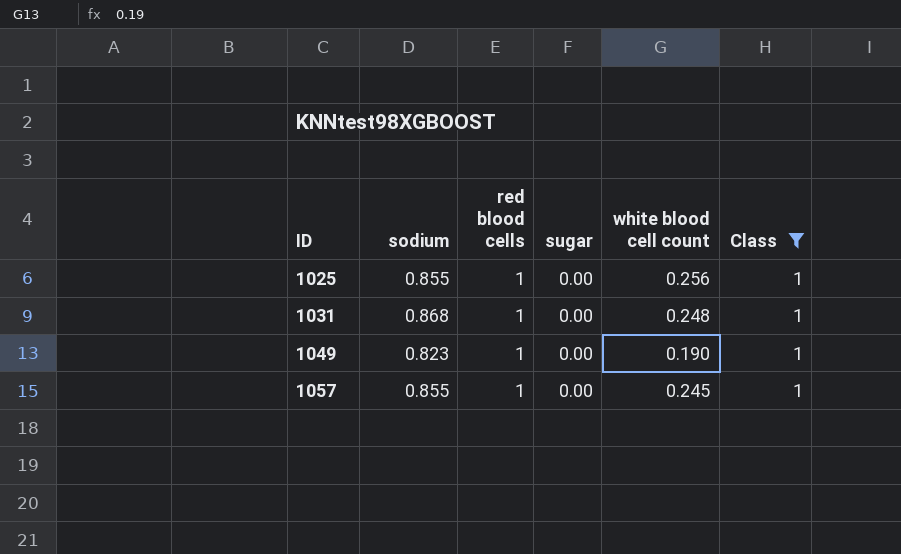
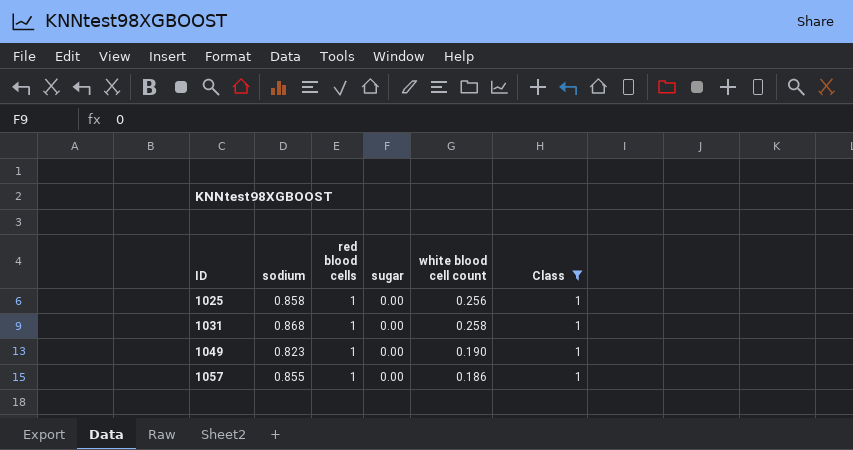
1025 | sodium: 0.855 -> 0.858
1031 | white blood cell count: 0.248 -> 0.258
1057 | white blood cell count: 0.245 -> 0.186

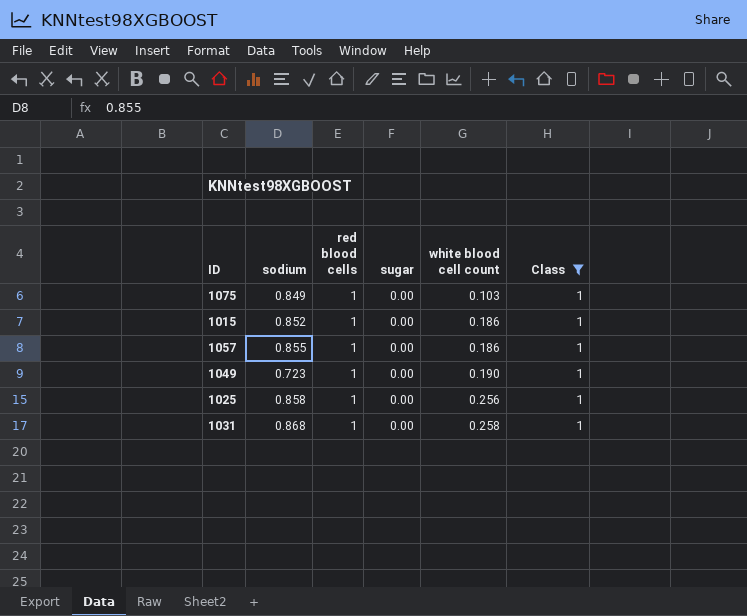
row order: ID ascending -> white blood cell count ascending
row 1075: none -> 0.849 | 1 | 0.00 | 0.103 | 1
row 1015: none -> 0.852 | 1 | 0.00 | 0.186 | 1
1049 | sodium: 0.823 -> 0.723

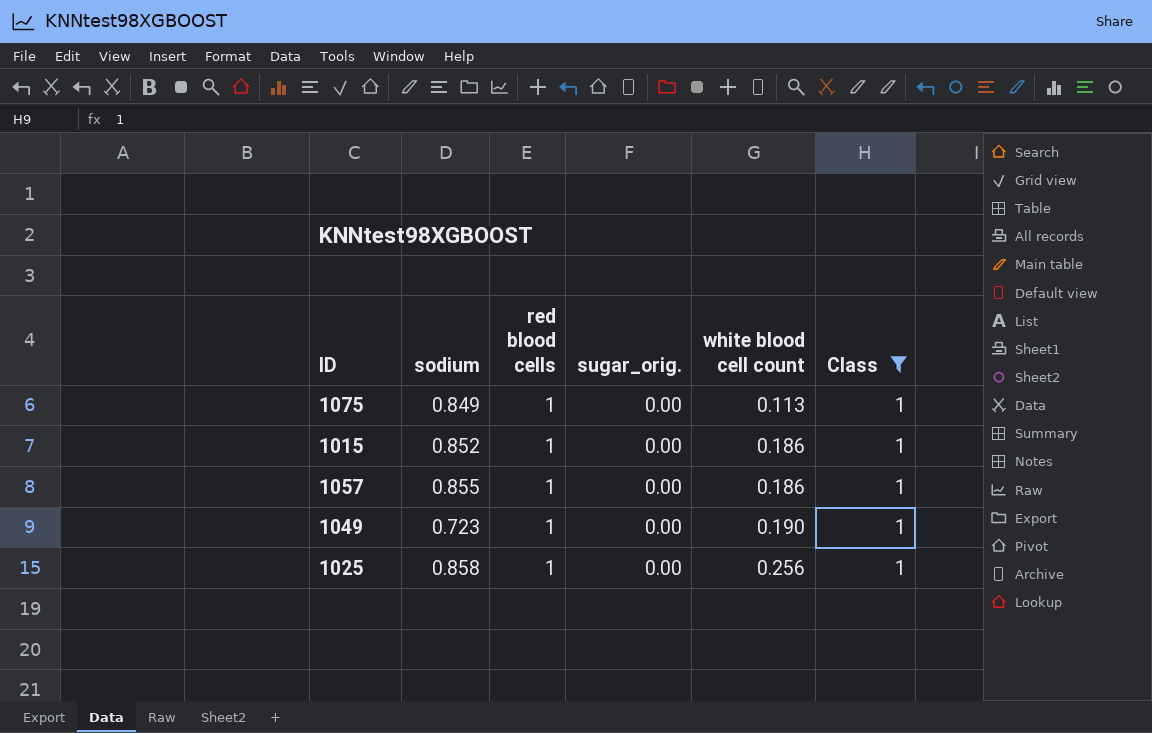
column name: sugar -> sugar_orig.
row 1031: 0.868 | 1 | 0.00 | 0.258 | 1 -> none
1075 | white blood cell count: 0.103 -> 0.113

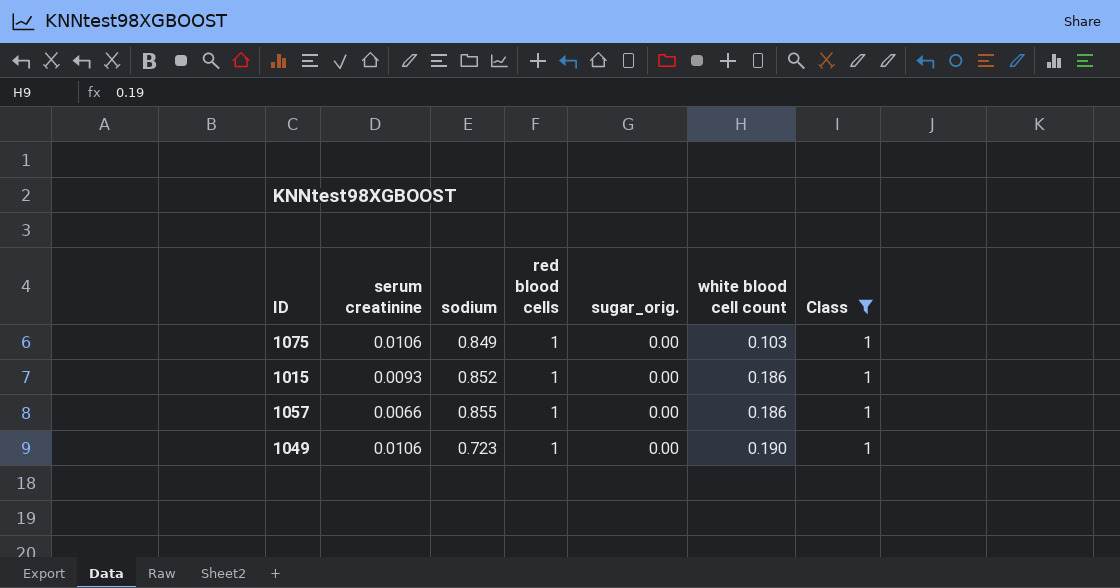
column serum creatinine | position: none -> 2
row 1025: 0.858 | 1 | 0.00 | 0.256 | 1 -> none
1075 | white blood cell count: 0.113 -> 0.103

